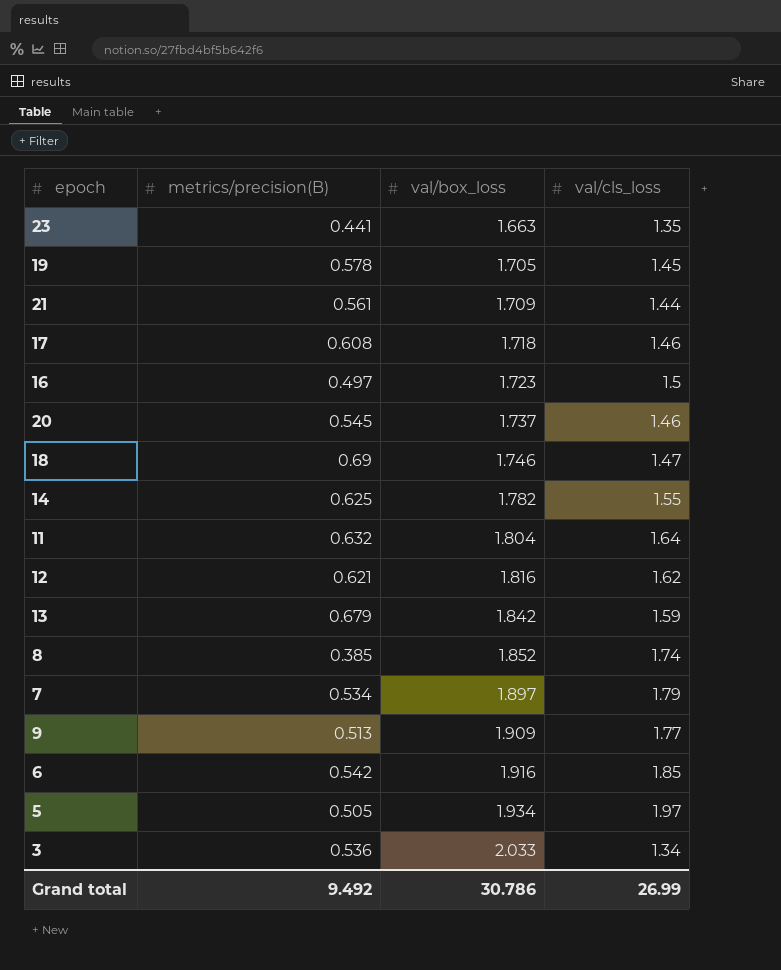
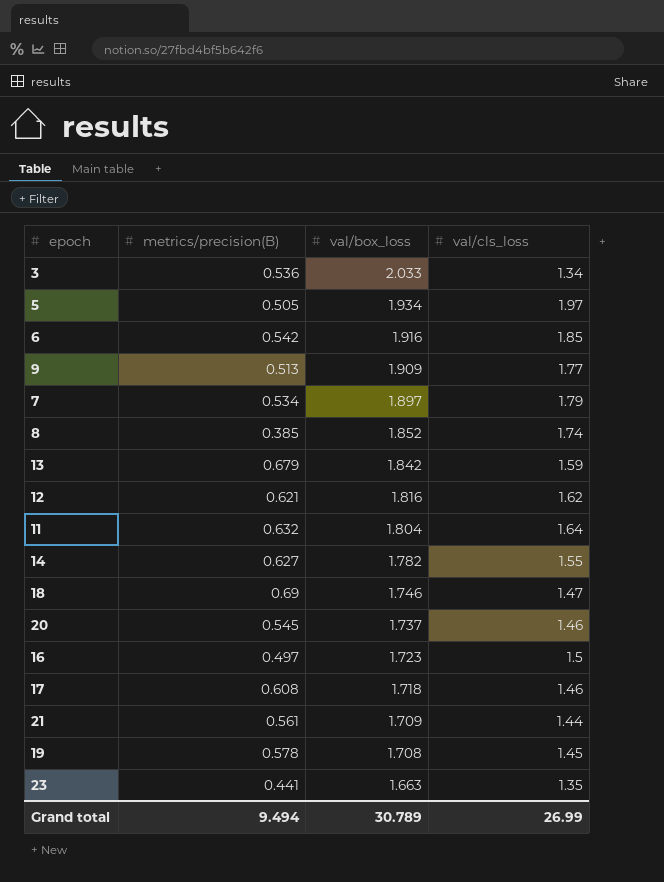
row order: val/box_loss ascending -> val/box_loss descending
14 | metrics/precision(B): 0.625 -> 0.627
19 | val/box_loss: 1.705 -> 1.708
Grand total | metrics/precision(B): 9.492 -> 9.494
Grand total | val/box_loss: 30.786 -> 30.789

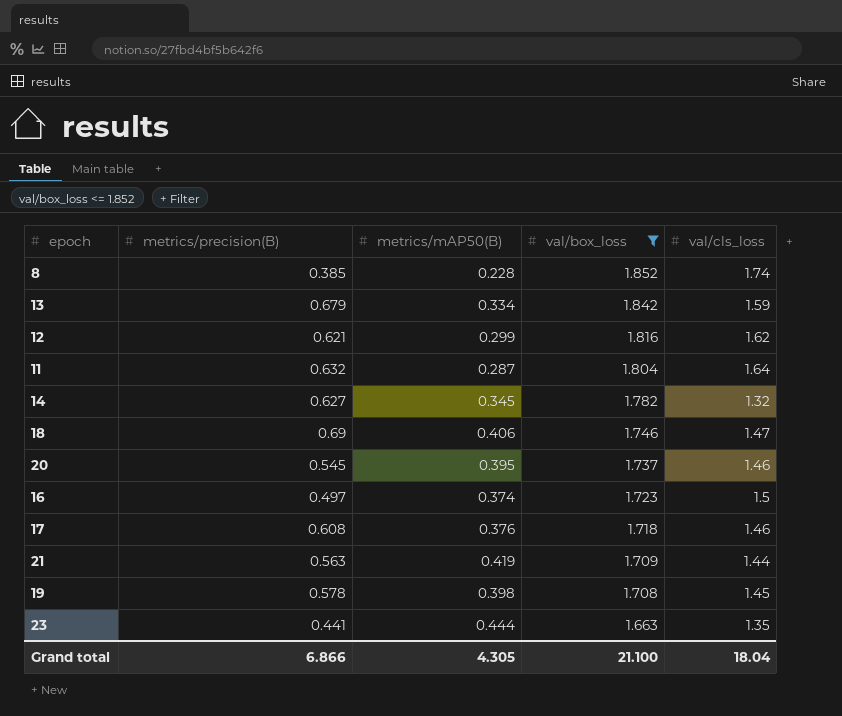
filter: none -> val/box_loss <= 1.852
column metrics/mAP50(B) | position: none -> 3
14 | val/cls_loss: 1.55 -> 1.32
21 | metrics/precision(B): 0.561 -> 0.563
Grand total | metrics/precision(B): 9.494 -> 6.866
Grand total | val/box_loss: 30.789 -> 21.100
Grand total | val/cls_loss: 26.99 -> 18.04

